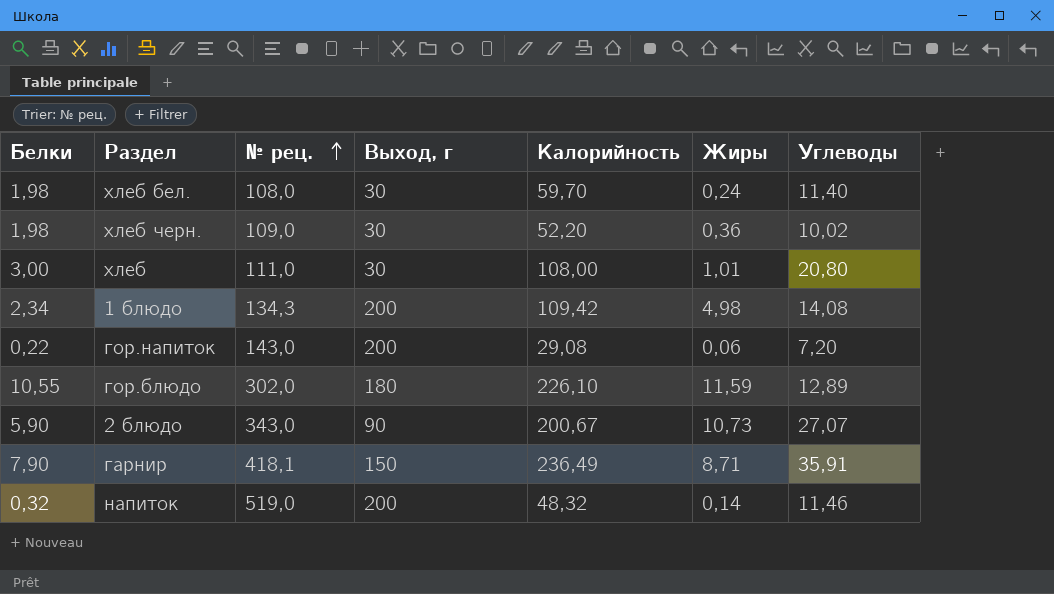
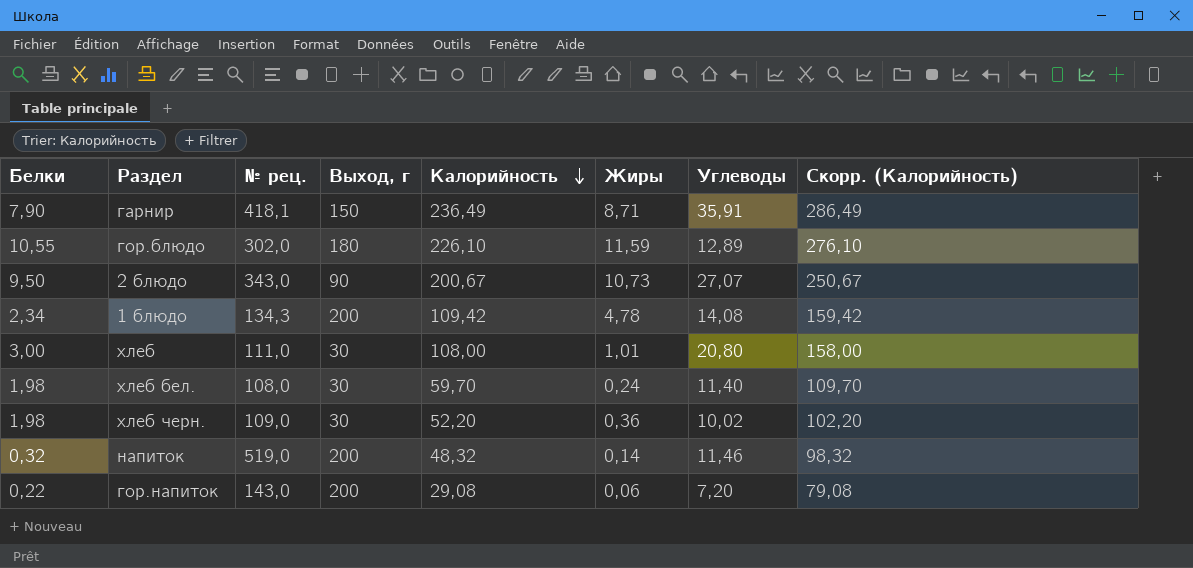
row order: № рец. ascending -> Калорийность descending
column Скорр. (Калорийность) | formula: none -> [Калорийность] + 50
2 блюдо | Белки: 5,90 -> 9,50
1 блюдо | Жиры: 4,98 -> 4,78

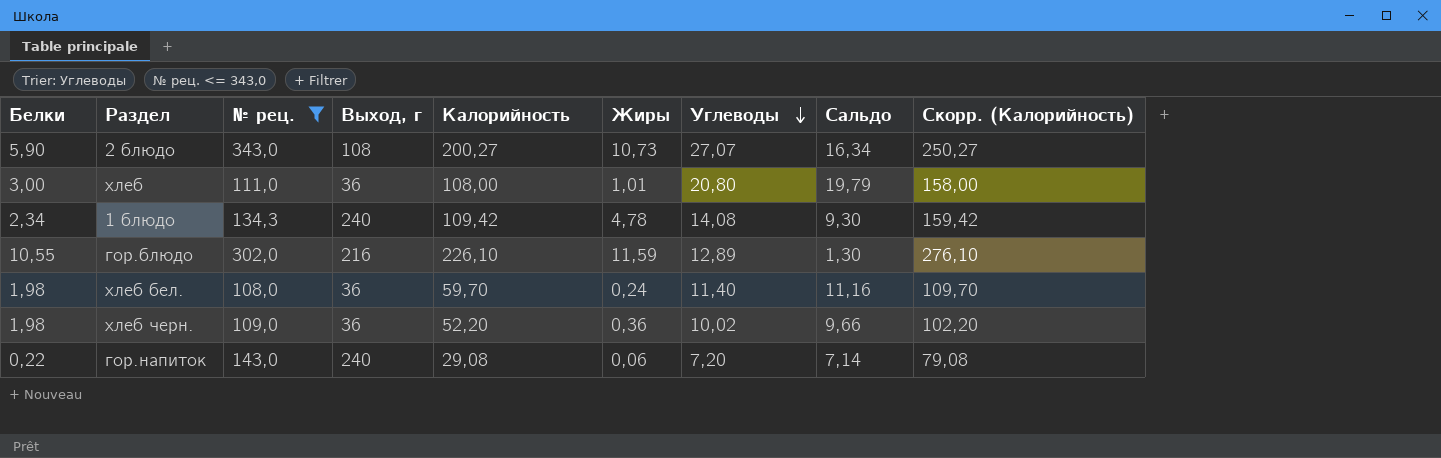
filter: none -> № рец. <= 343,0
row order: Калорийность descending -> Углеводы descending
column Сальдо | formula: none -> [Углеводы] - [Жиры]
2 блюдо | Белки: 9,50 -> 5,90
2 блюдо | Выход, г: 90 -> 108
2 блюдо | Калорийность: 200,67 -> 200,27
2 блюдо | Скорр. (Калорийность): 250,67 -> 250,27
хлеб | Выход, г: 30 -> 36
1 блюдо | Выход, г: 200 -> 240
гор.блюдо | Выход, г: 180 -> 216
хлеб бел. | Выход, г: 30 -> 36
хлеб черн. | Выход, г: 30 -> 36
гор.напиток | Выход, г: 200 -> 240

